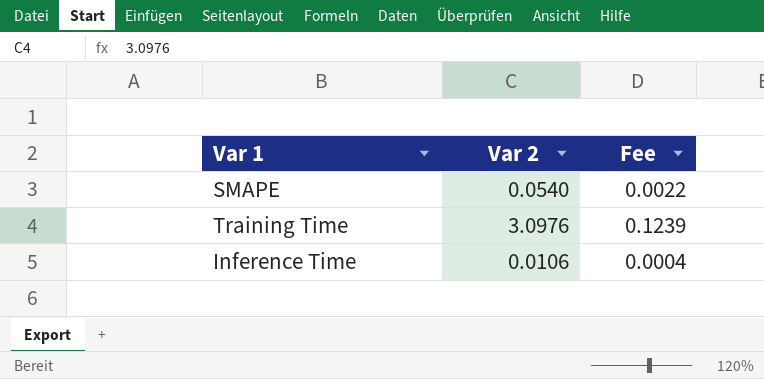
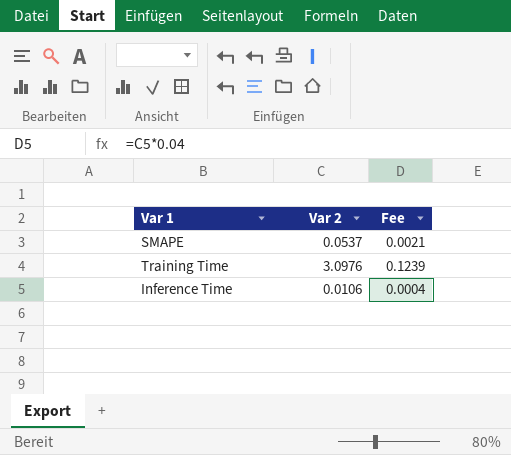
SMAPE | Var 2: 0.0540 -> 0.0537
SMAPE | Fee: 0.0022 -> 0.0021

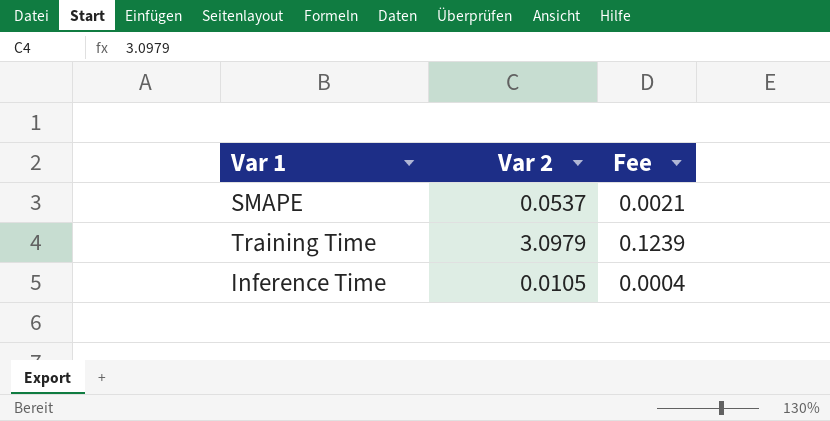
Training Time | Var 2: 3.0976 -> 3.0979
Inference Time | Var 2: 0.0106 -> 0.0105

